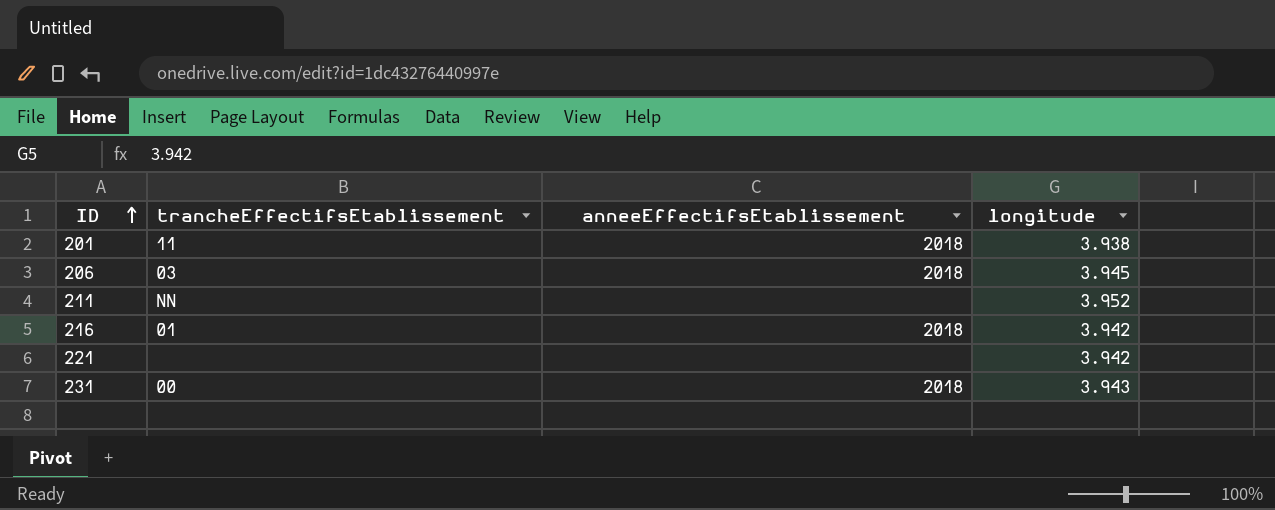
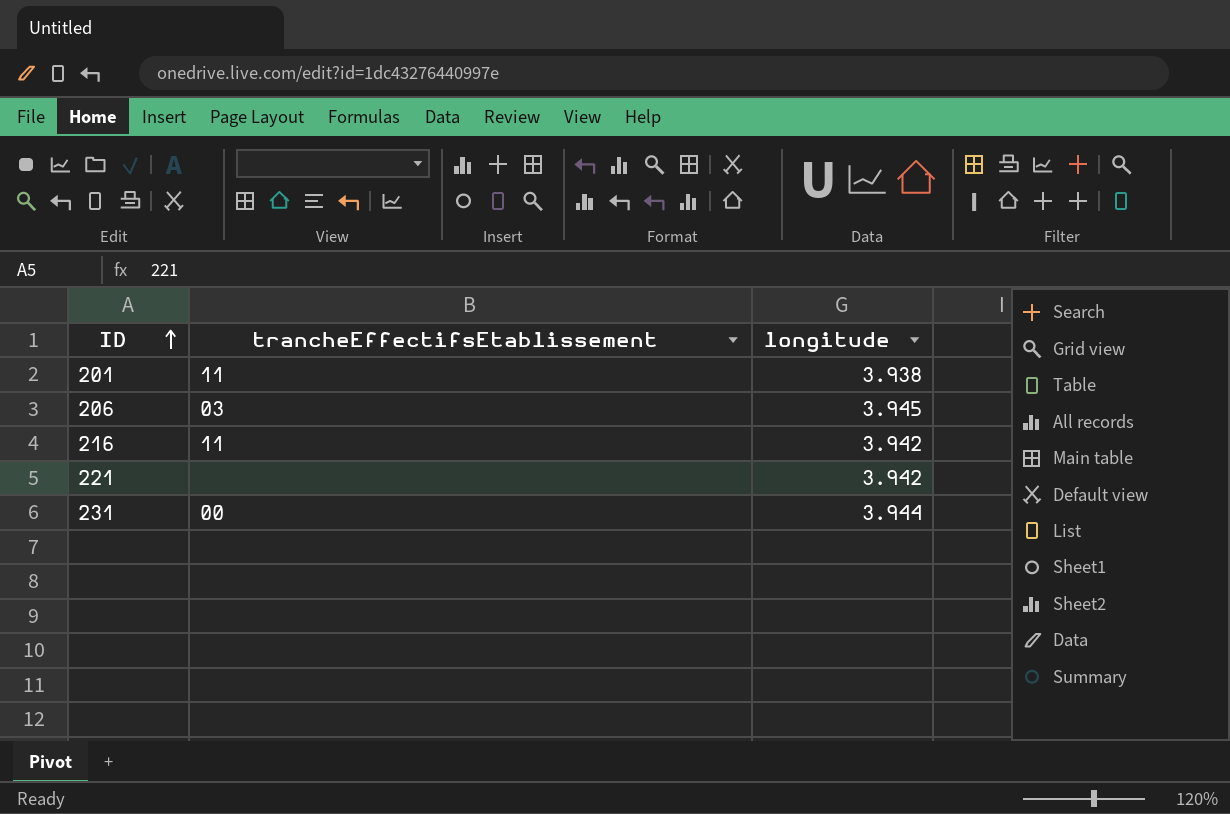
column anneeEffectifsEtablissement | position: 3 -> none
row 211: NN | none | 3.952 -> none
216 | trancheEffectifsEtablissement: 01 -> 11
231 | longitude: 3.943 -> 3.944

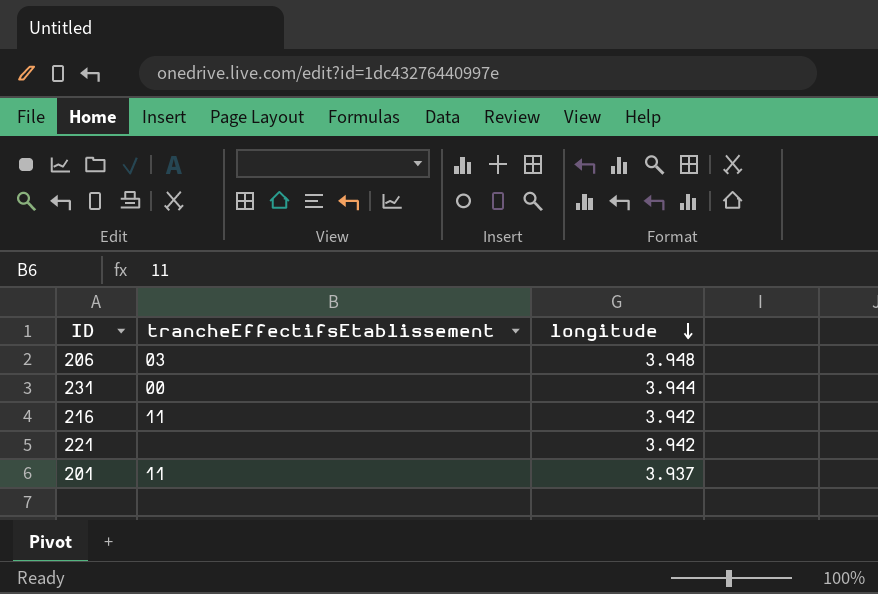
row order: ID ascending -> longitude descending
206 | longitude: 3.945 -> 3.948
201 | longitude: 3.938 -> 3.937

